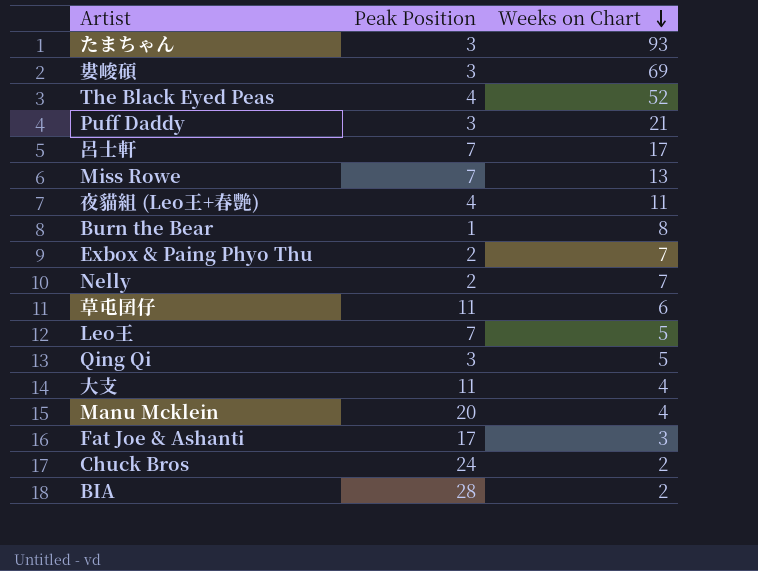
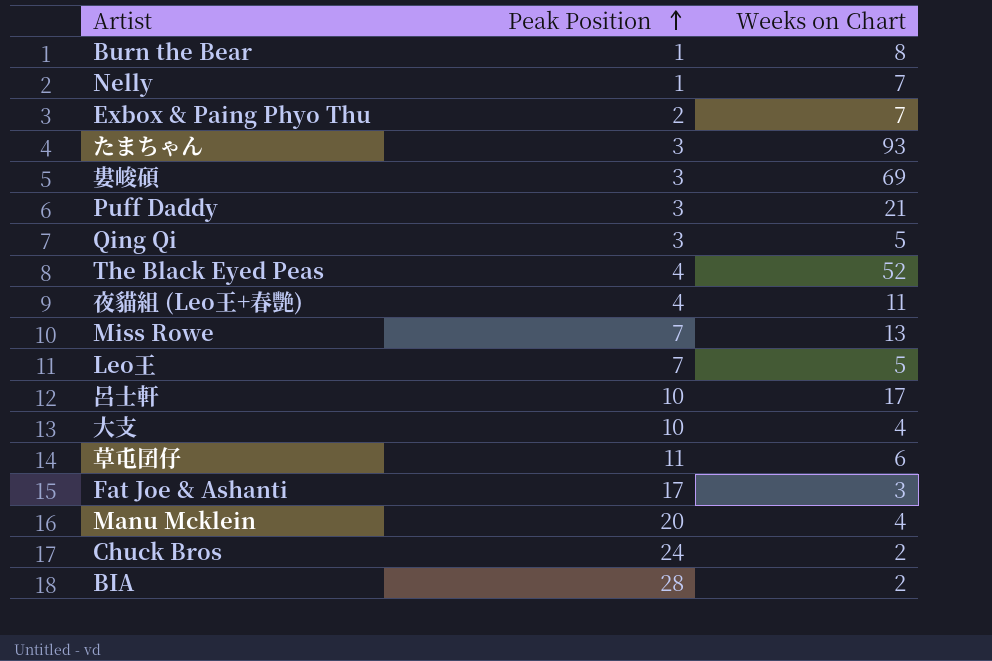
row order: Weeks on Chart descending -> Peak Position ascending
Nelly | Peak Position: 2 -> 1
呂士軒 | Peak Position: 7 -> 10
大支 | Peak Position: 11 -> 10

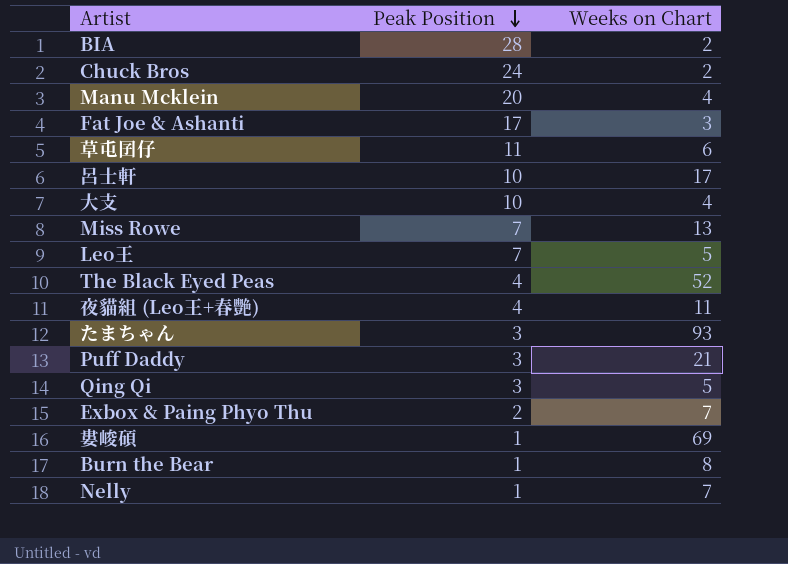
row order: Peak Position ascending -> Peak Position descending
婁峻碩 | Peak Position: 3 -> 1

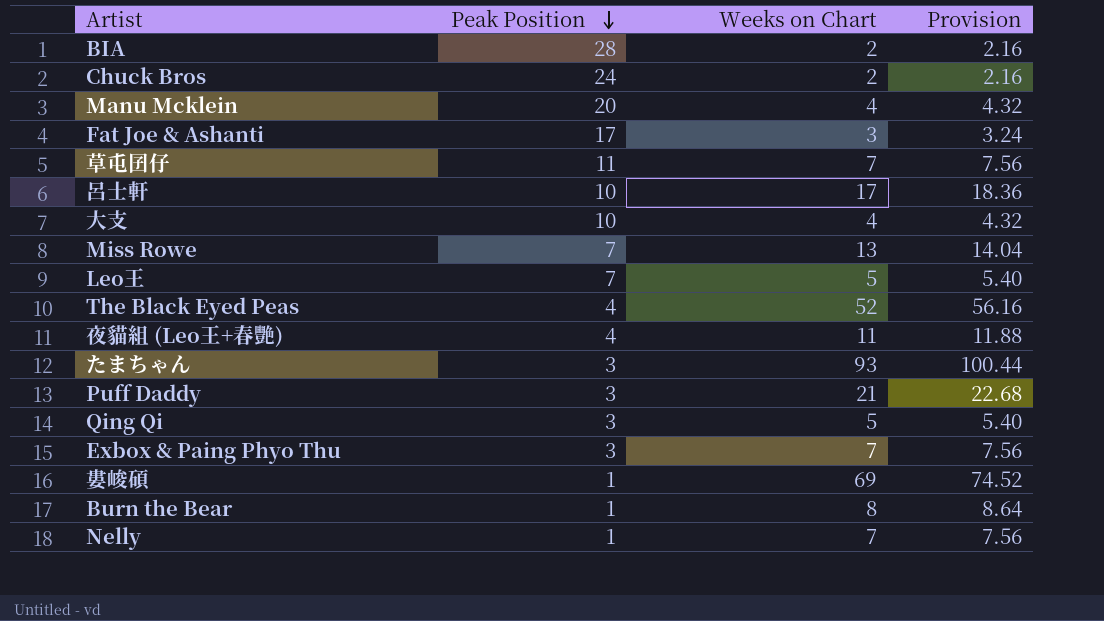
column Provision | formula: none -> [Weeks on Chart] * 1.08
草屯囝仔 | Weeks on Chart: 6 -> 7
Exbox & Paing Phyo Thu | Peak Position: 2 -> 3

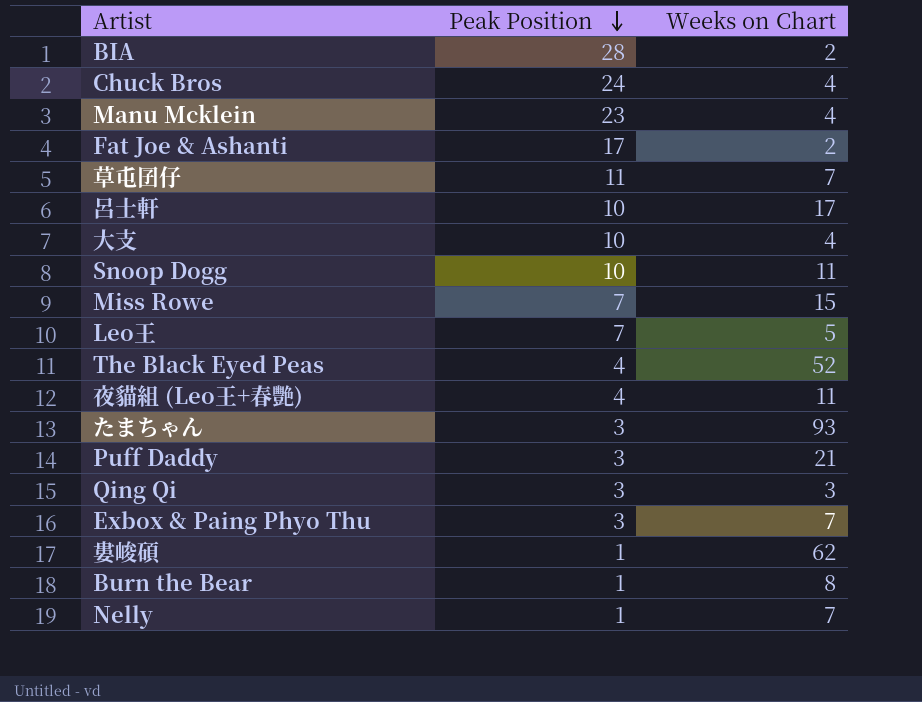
column Provision | formula: [Weeks on Chart] * 1.08 -> none
Chuck Bros | Weeks on Chart: 2 -> 4
Manu Mcklein | Peak Position: 20 -> 23
Fat Joe & Ashanti | Weeks on Chart: 3 -> 2
row Snoop Dogg: none -> 10 | 11
Miss Rowe | Weeks on Chart: 13 -> 15
Qing Qi | Weeks on Chart: 5 -> 3
婁峻碩 | Weeks on Chart: 69 -> 62

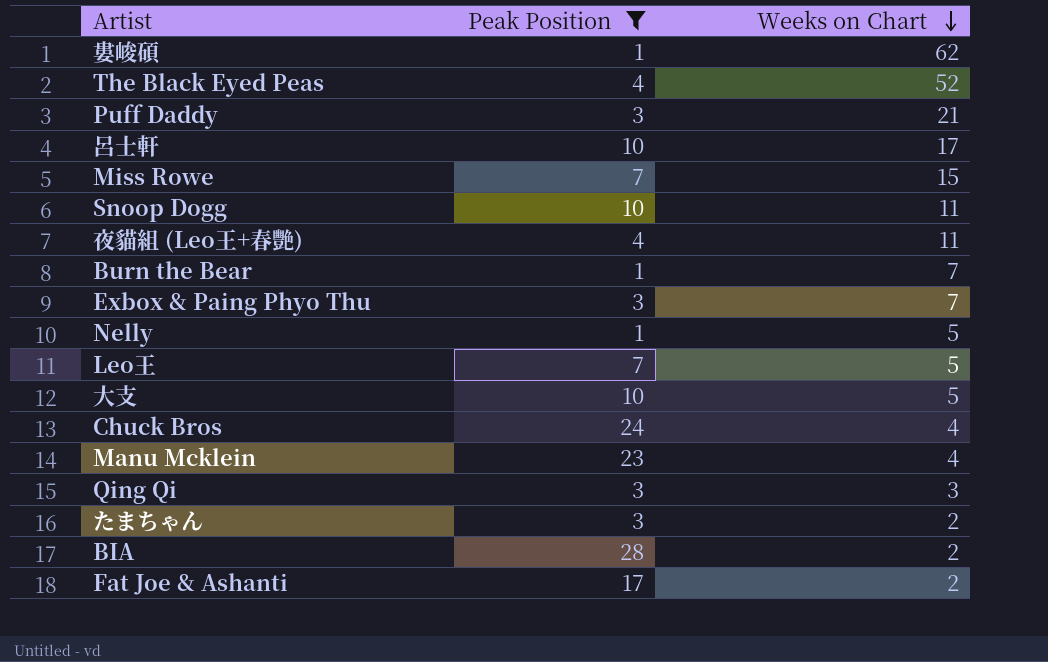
filter: none -> Peak Position != 11
row order: Peak Position descending -> Weeks on Chart descending
Burn the Bear | Weeks on Chart: 8 -> 7
Nelly | Weeks on Chart: 7 -> 5
大支 | Weeks on Chart: 4 -> 5
たまちゃん | Weeks on Chart: 93 -> 2

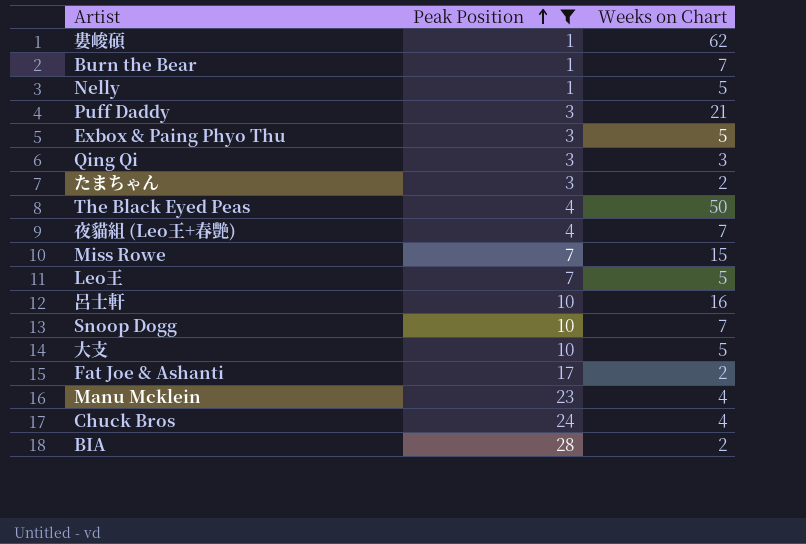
row order: Weeks on Chart descending -> Peak Position ascending
Exbox & Paing Phyo Thu | Weeks on Chart: 7 -> 5
The Black Eyed Peas | Weeks on Chart: 52 -> 50
夜貓組 (Leo王+春艷) | Weeks on Chart: 11 -> 7
呂士軒 | Weeks on Chart: 17 -> 16
Snoop Dogg | Weeks on Chart: 11 -> 7

